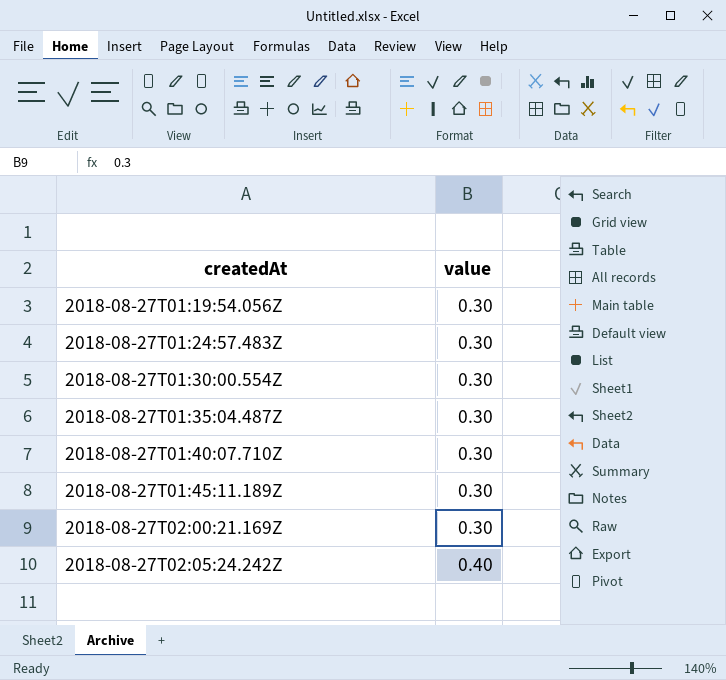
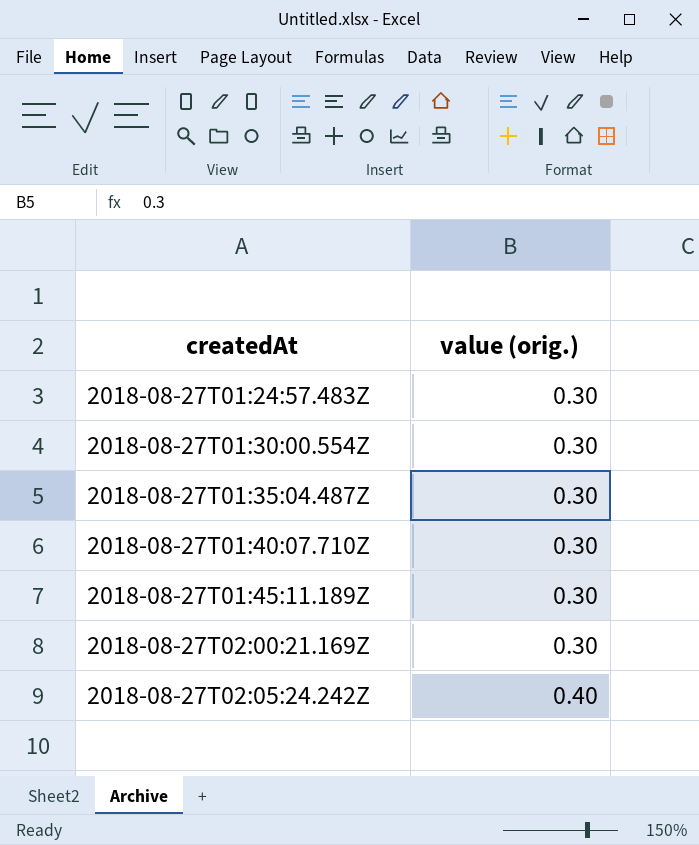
column name: value -> value (orig.)
row 2018-08-27T01:19:54.056Z: 0.30 -> none

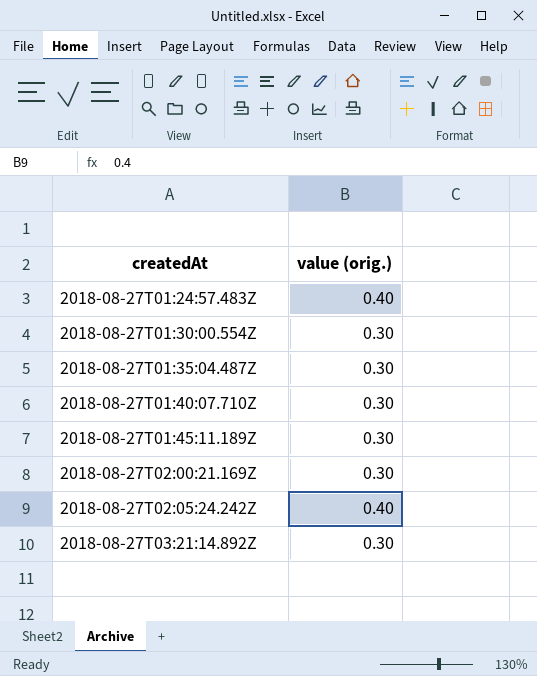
2018-08-27T01:24:57.483Z | value (orig.): 0.30 -> 0.40
row 2018-08-27T03:21:14.892Z: none -> 0.30

